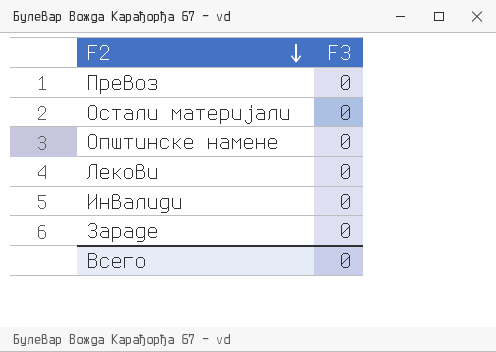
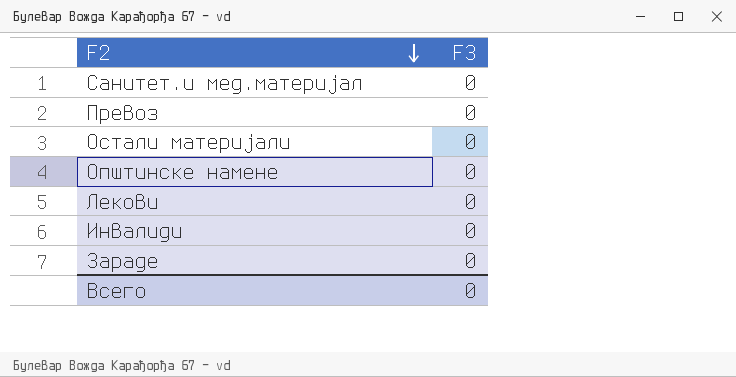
row Санитет.и мед.материјал: none -> 0

